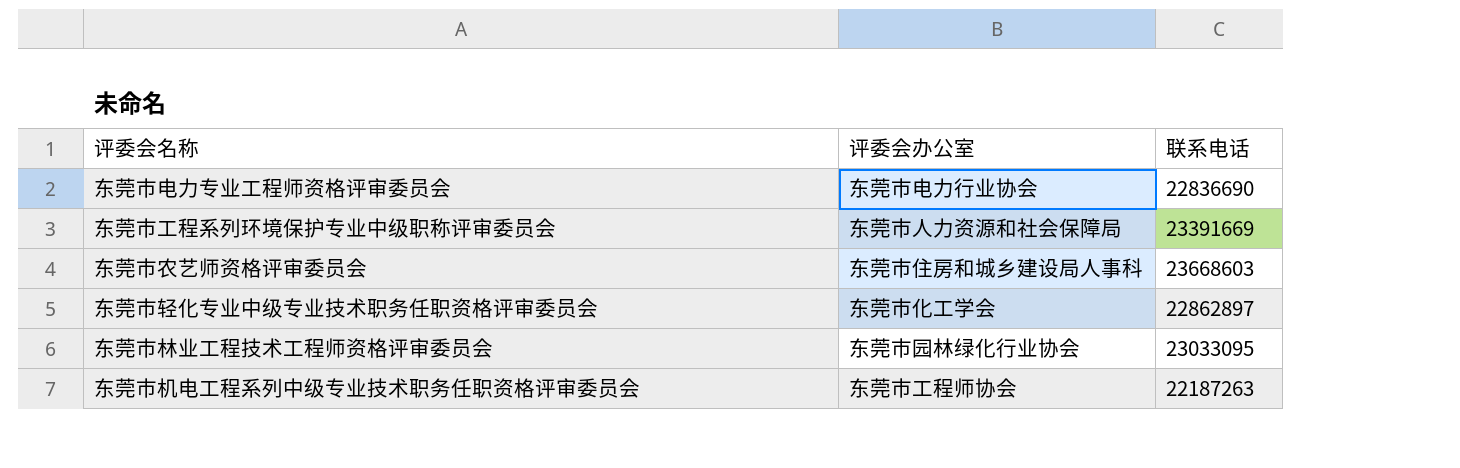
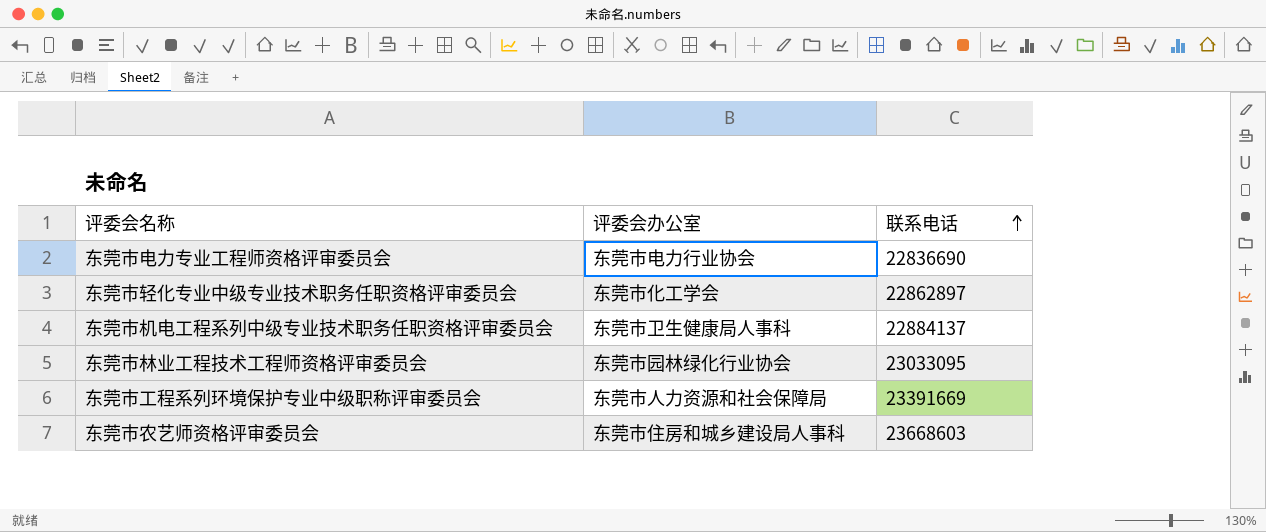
row order: none -> 联系电话 ascending
东莞市机电工程系列中级专业技术职务任职资格评审委员会 | 评委会办公室: 东莞市工程师协会 -> 东莞市卫生健康局人事科
东莞市机电工程系列中级专业技术职务任职资格评审委员会 | 联系电话: 22187263 -> 22884137

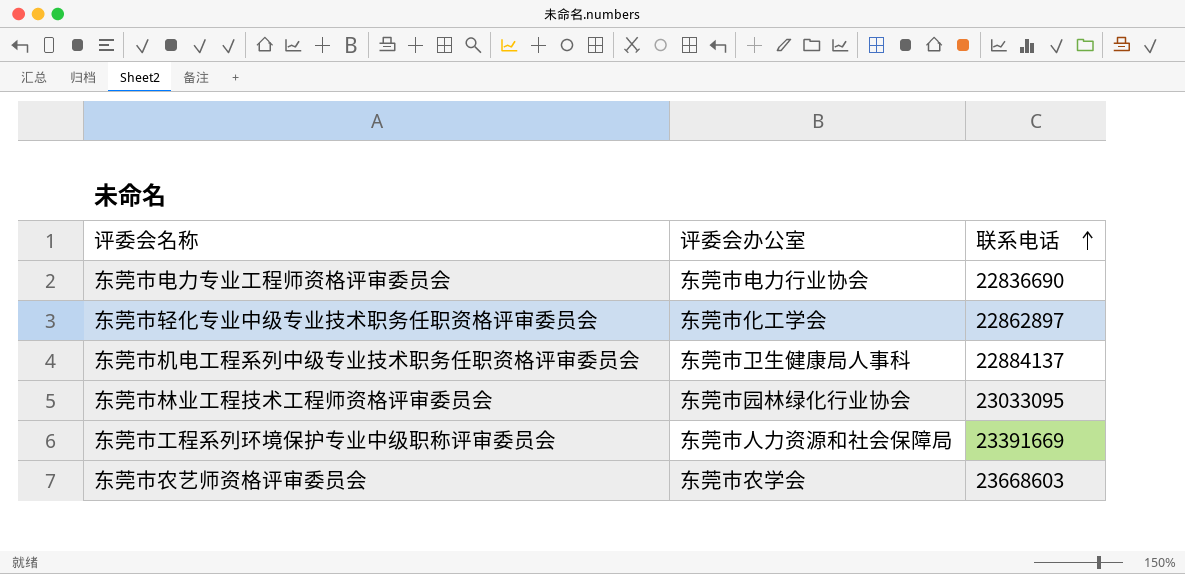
东莞市农艺师资格评审委员会 | 评委会办公室: 东莞市住房和城乡建设局人事科 -> 东莞市农学会

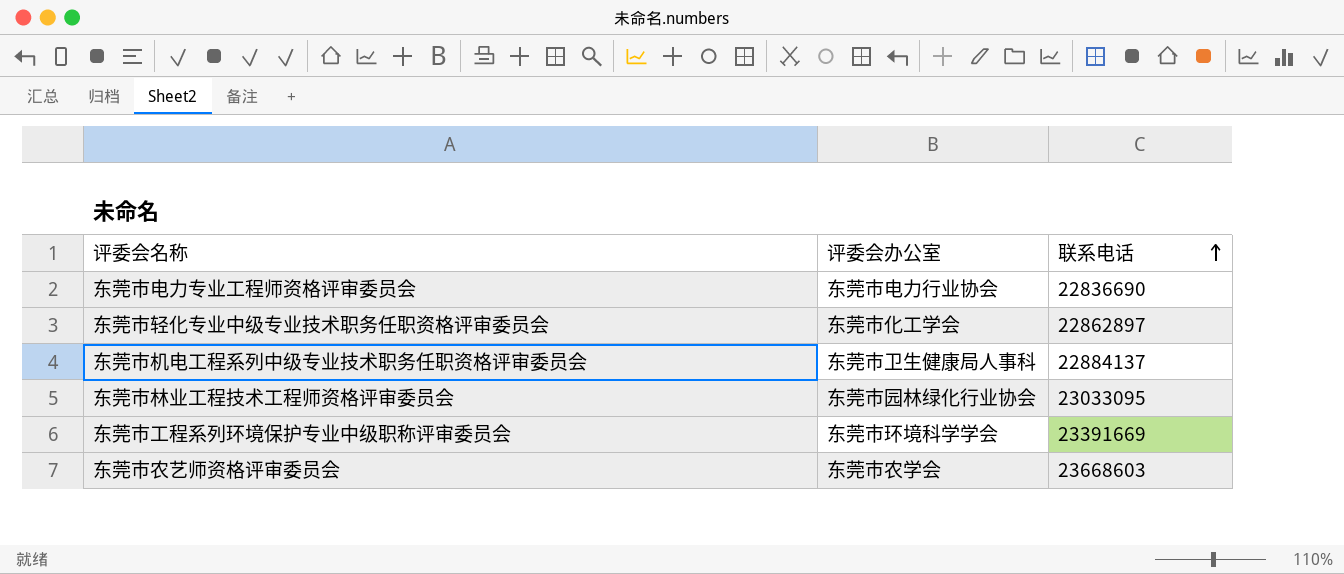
东莞市工程系列环境保护专业中级职称评审委员会 | 评委会办公室: 东莞市人力资源和社会保障局 -> 东莞市环境科学学会

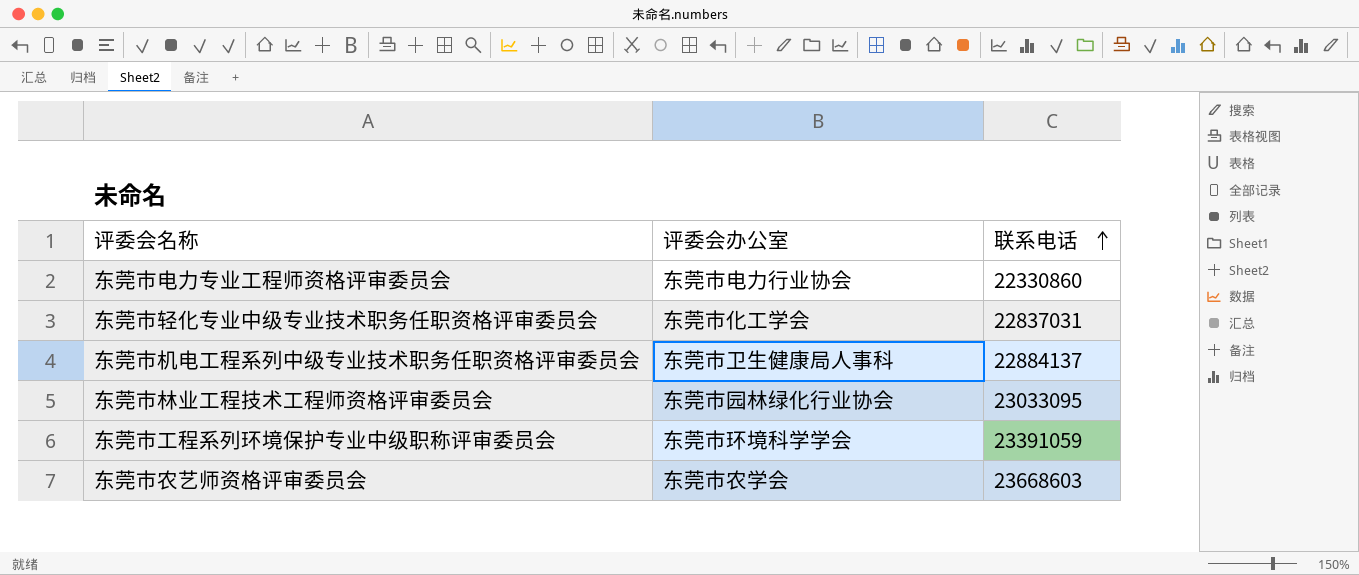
东莞市电力专业工程师资格评审委员会 | 联系电话: 22836690 -> 22330860
东莞市轻化专业中级专业技术职务任职资格评审委员会 | 联系电话: 22862897 -> 22837031
东莞市工程系列环境保护专业中级职称评审委员会 | 联系电话: 23391669 -> 23391059

